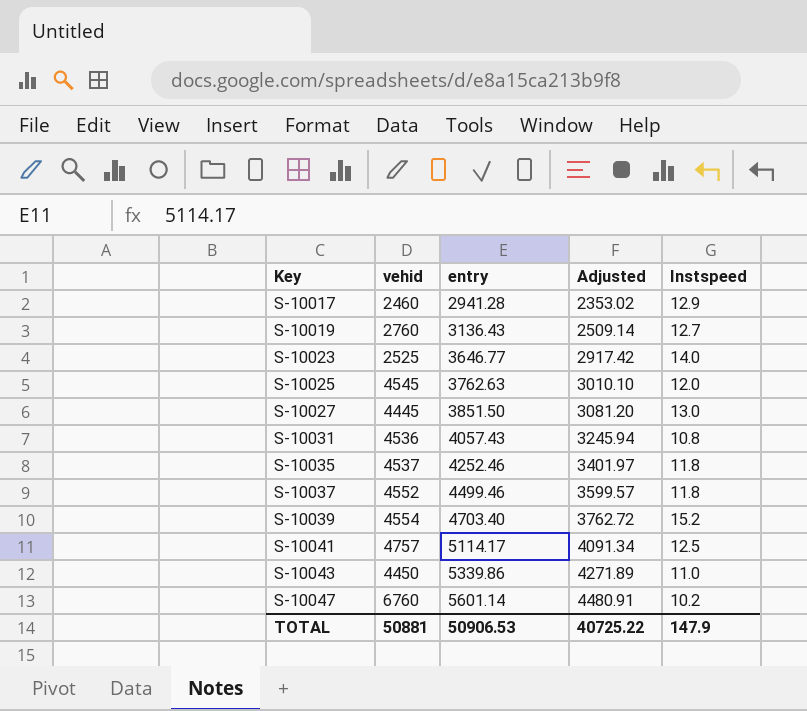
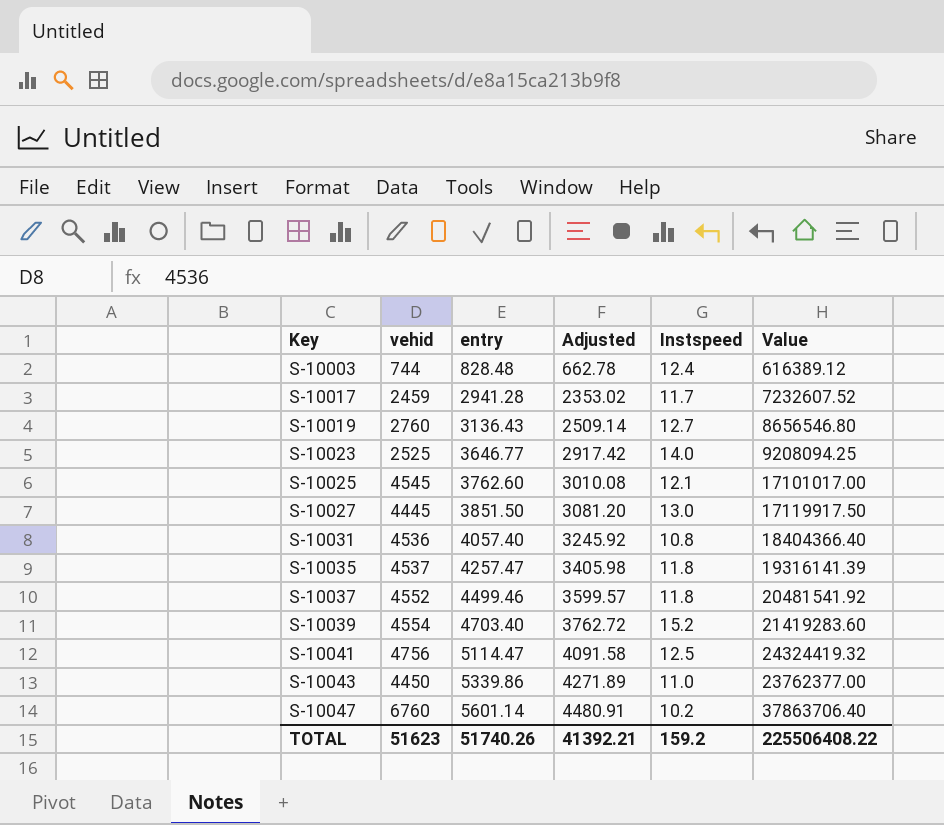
column Value | formula: none -> [vehid] * [entry]
row S-10003: none -> 744 | 828.48 | 662.78 | 12.4 | 616389.12
S-10017 | vehid: 2460 -> 2459
S-10017 | Instspeed: 12.9 -> 11.7
S-10025 | entry: 3762.63 -> 3762.60
S-10025 | Adjusted: 3010.10 -> 3010.08
S-10025 | Instspeed: 12.0 -> 12.1
S-10031 | entry: 4057.43 -> 4057.40
S-10031 | Adjusted: 3245.94 -> 3245.92
S-10035 | entry: 4252.46 -> 4257.47
S-10035 | Adjusted: 3401.97 -> 3405.98
S-10041 | vehid: 4757 -> 4756
S-10041 | entry: 5114.17 -> 5114.47
S-10041 | Adjusted: 4091.34 -> 4091.58
TOTAL | vehid: 50881 -> 51623
TOTAL | entry: 50906.53 -> 51740.26
TOTAL | Adjusted: 40725.22 -> 41392.21
TOTAL | Instspeed: 147.9 -> 159.2

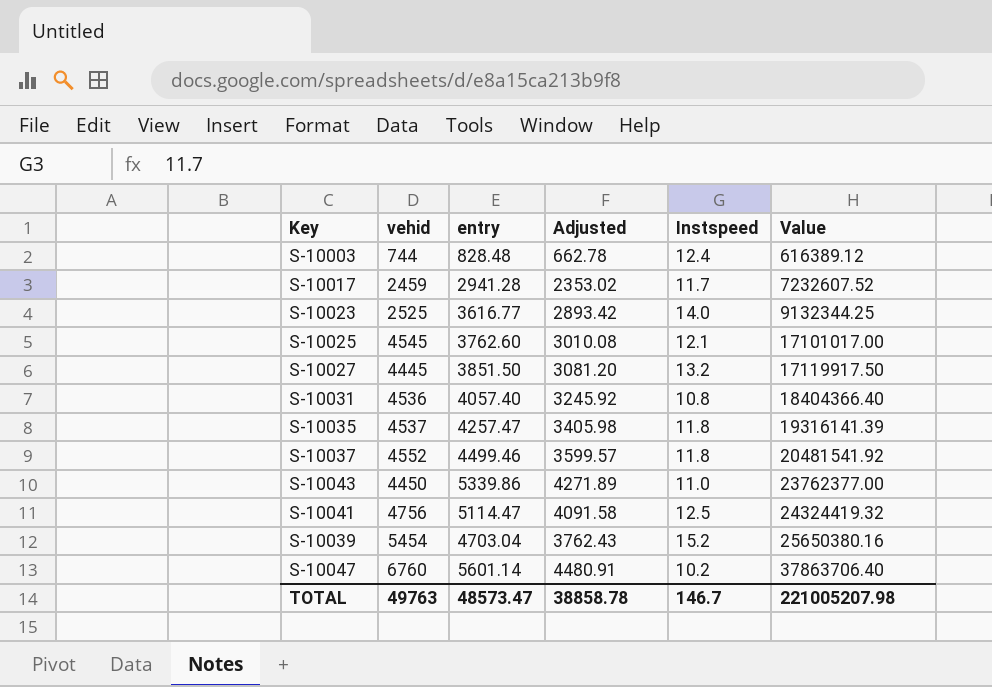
row order: Key ascending -> Value ascending
row S-10019: 2760 | 3136.43 | 2509.14 | 12.7 | 8656546.80 -> none
S-10023 | entry: 3646.77 -> 3616.77
S-10023 | Adjusted: 2917.42 -> 2893.42
S-10023 | Value: 9208094.25 -> 9132344.25
S-10027 | Instspeed: 13.0 -> 13.2
S-10039 | vehid: 4554 -> 5454
S-10039 | entry: 4703.40 -> 4703.04
S-10039 | Adjusted: 3762.72 -> 3762.43
S-10039 | Value: 21419283.60 -> 25650380.16
TOTAL | vehid: 51623 -> 49763
TOTAL | entry: 51740.26 -> 48573.47
TOTAL | Adjusted: 41392.21 -> 38858.78
TOTAL | Instspeed: 159.2 -> 146.7
TOTAL | Value: 225506408.22 -> 221005207.98

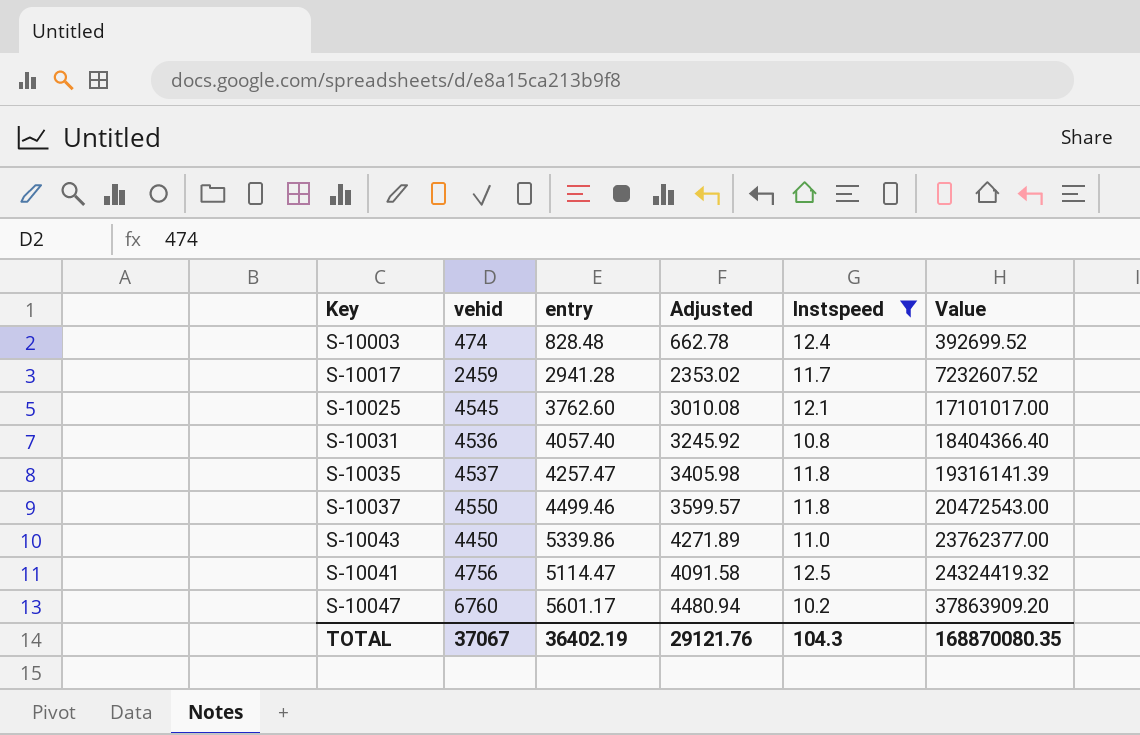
filter: none -> Instspeed <= 12.5
S-10003 | vehid: 744 -> 474
S-10003 | Value: 616389.12 -> 392699.52
S-10037 | vehid: 4552 -> 4550
S-10037 | Value: 20481541.92 -> 20472543.00
S-10047 | entry: 5601.14 -> 5601.17
S-10047 | Adjusted: 4480.91 -> 4480.94
S-10047 | Value: 37863706.40 -> 37863909.20
TOTAL | vehid: 49763 -> 37067
TOTAL | entry: 48573.47 -> 36402.19
TOTAL | Adjusted: 38858.78 -> 29121.76
TOTAL | Instspeed: 146.7 -> 104.3
TOTAL | Value: 221005207.98 -> 168870080.35

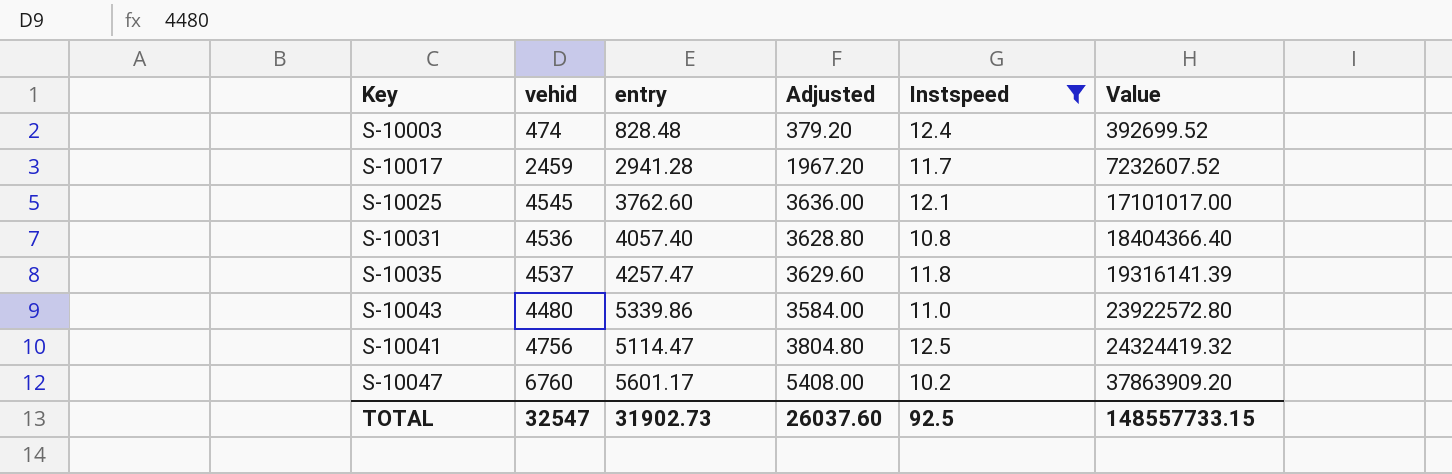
column Adjusted | formula: [entry] * 0.8 -> [vehid] * 0.8
row S-10037: 4550 | 4499.46 | 3599.57 | 11.8 | 20472543.00 -> none
S-10043 | vehid: 4450 -> 4480
S-10043 | Value: 23762377.00 -> 23922572.80
TOTAL | vehid: 37067 -> 32547
TOTAL | entry: 36402.19 -> 31902.73
TOTAL | Adjusted: 29121.76 -> 26037.60
TOTAL | Instspeed: 104.3 -> 92.5
TOTAL | Value: 168870080.35 -> 148557733.15

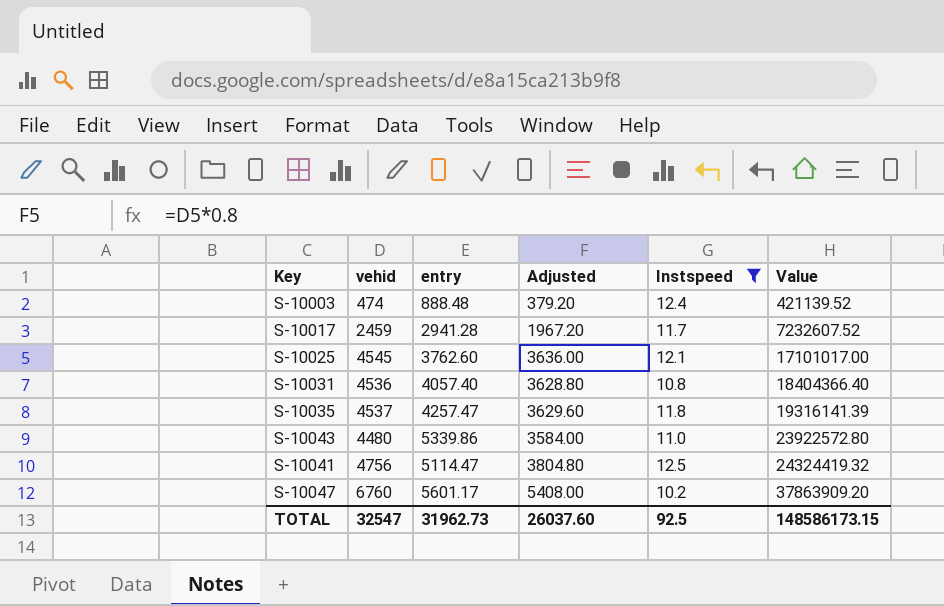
S-10003 | entry: 828.48 -> 888.48
S-10003 | Value: 392699.52 -> 421139.52
TOTAL | entry: 31902.73 -> 31962.73
TOTAL | Value: 148557733.15 -> 148586173.15

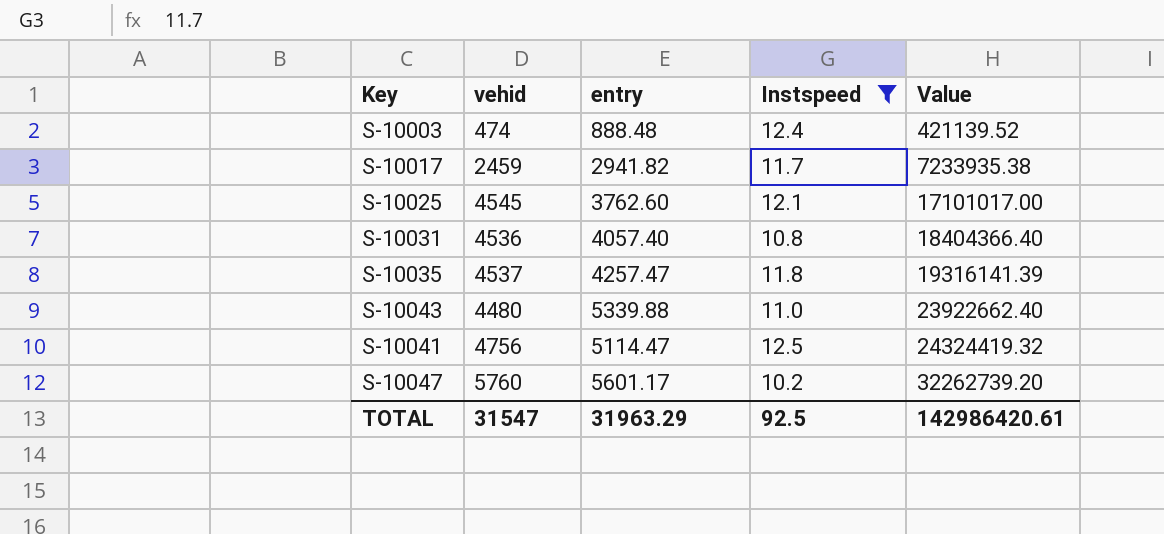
column Adjusted | formula: [vehid] * 0.8 -> none
S-10017 | entry: 2941.28 -> 2941.82
S-10017 | Value: 7232607.52 -> 7233935.38
S-10043 | entry: 5339.86 -> 5339.88
S-10043 | Value: 23922572.80 -> 23922662.40
S-10047 | vehid: 6760 -> 5760
S-10047 | Value: 37863909.20 -> 32262739.20
TOTAL | vehid: 32547 -> 31547
TOTAL | entry: 31962.73 -> 31963.29
TOTAL | Value: 148586173.15 -> 142986420.61

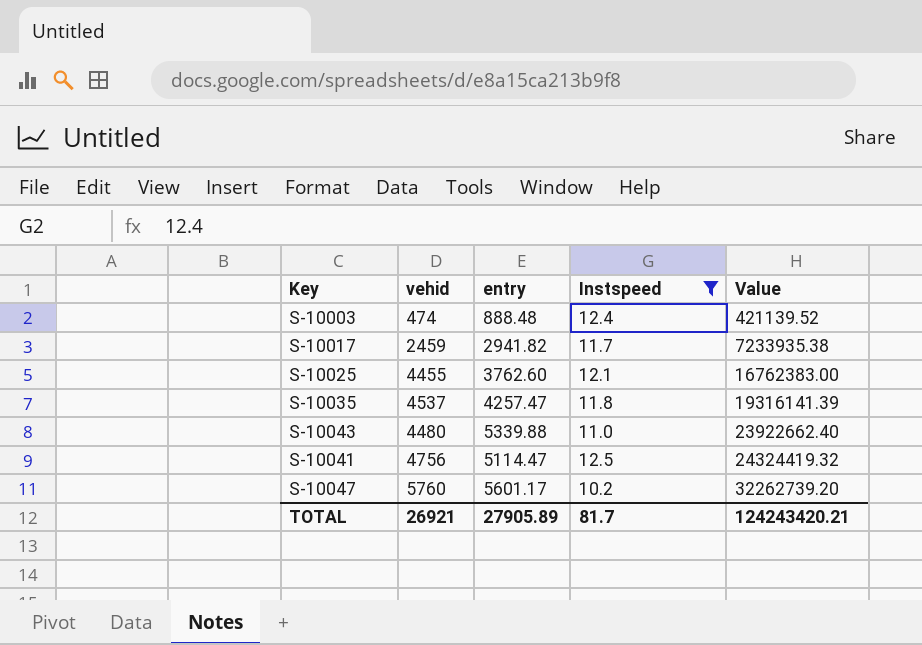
row S-10031: 4536 | 4057.40 | 10.8 | 18404366.40 -> none
S-10025 | vehid: 4545 -> 4455
S-10025 | Value: 17101017.00 -> 16762383.00
TOTAL | vehid: 31547 -> 26921
TOTAL | entry: 31963.29 -> 27905.89
TOTAL | Instspeed: 92.5 -> 81.7
TOTAL | Value: 142986420.61 -> 124243420.21

